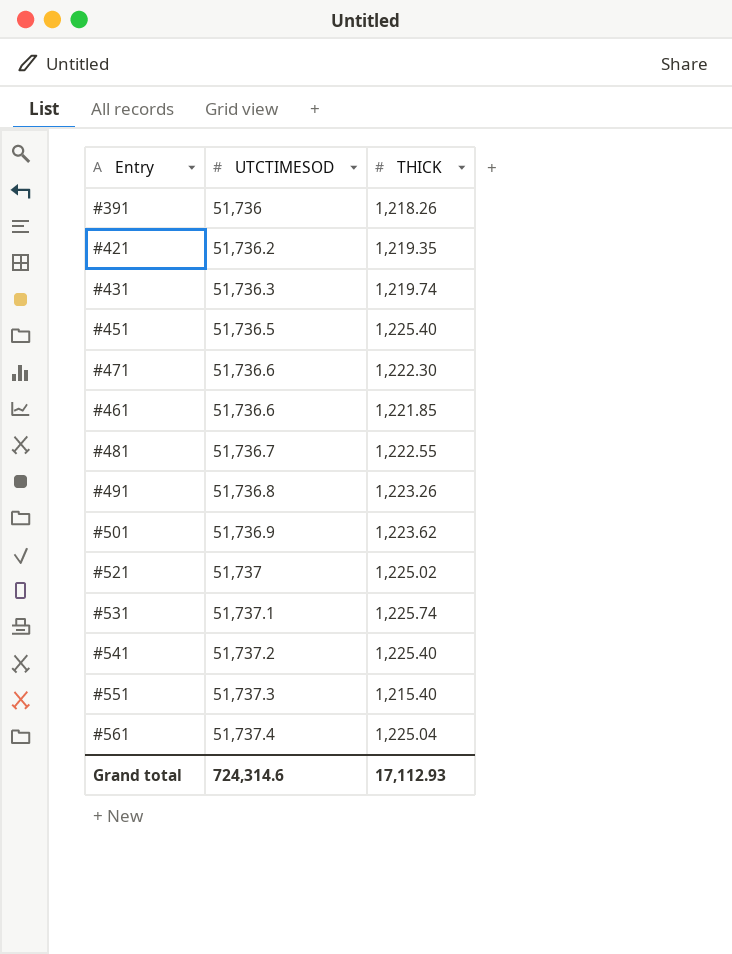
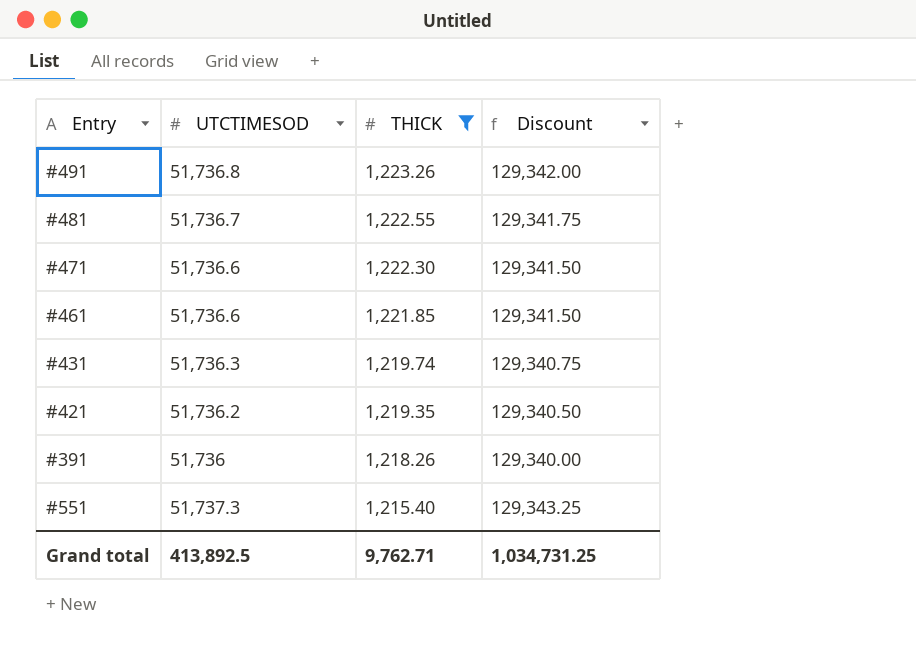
filter: none -> THICK <= 1,223.26
row order: UTCTIMESOD ascending -> THICK descending
column Discount | formula: none -> [UTCTIMESOD] * 2.5
Grand total | UTCTIMESOD: 724,314.6 -> 413,892.5
Grand total | THICK: 17,112.93 -> 9,762.71

